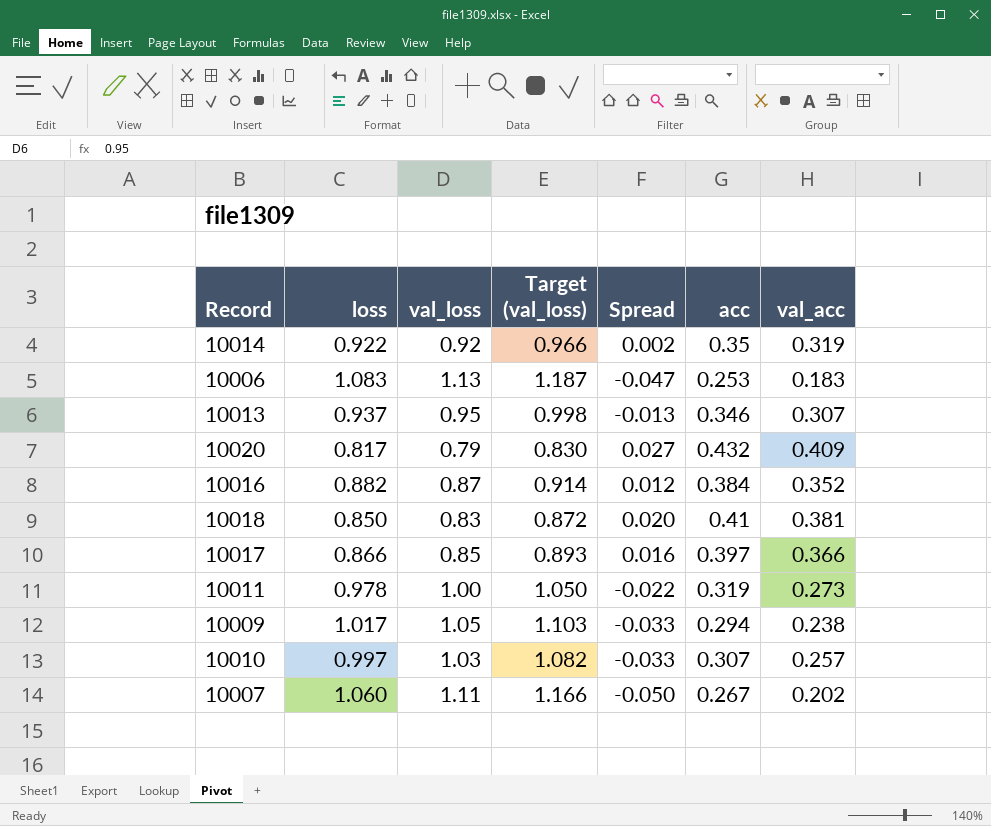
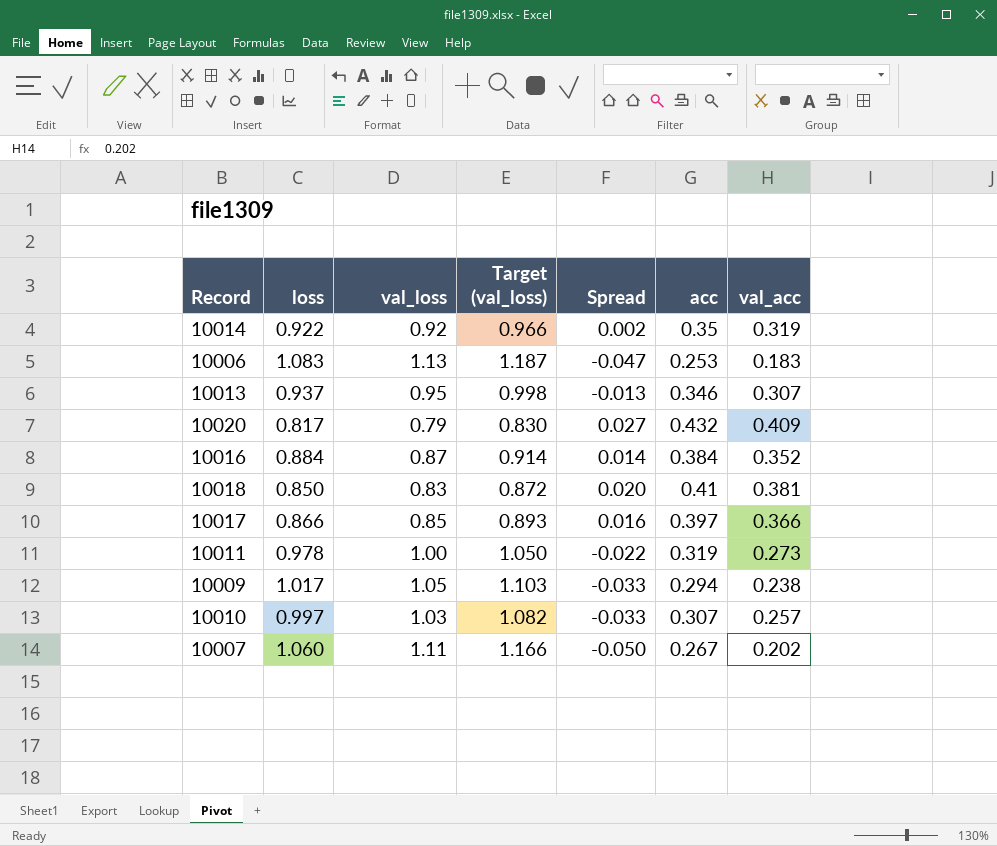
10016 | loss: 0.882 -> 0.884
10016 | Spread: 0.012 -> 0.014

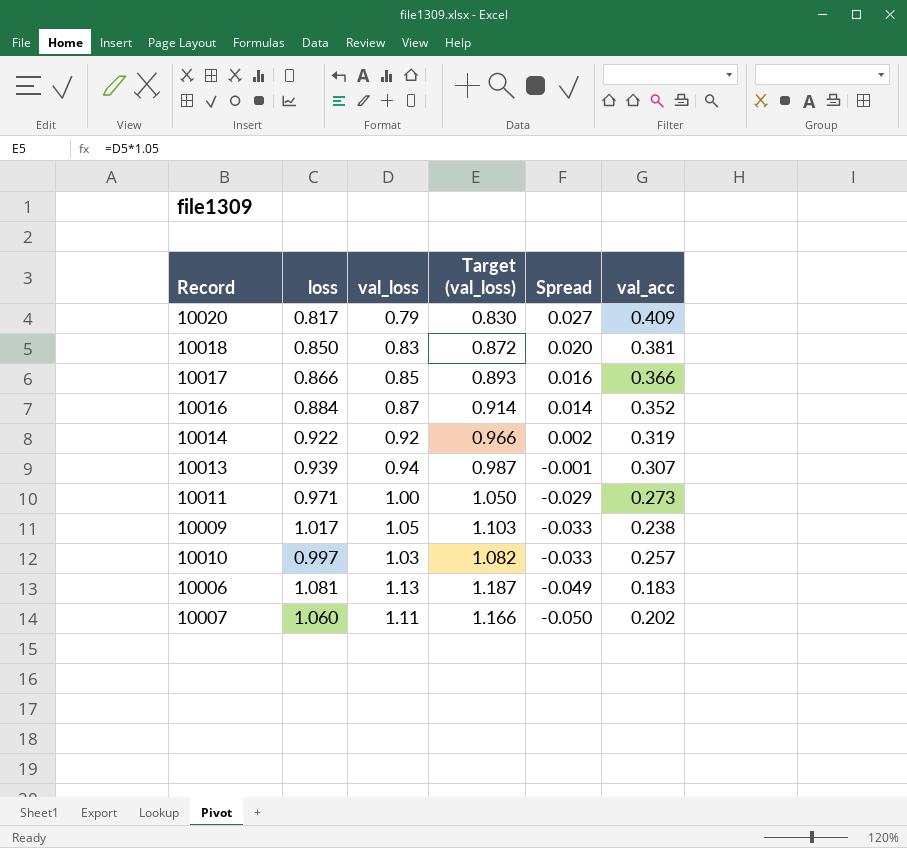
row order: none -> Spread descending
column acc | position: 6 -> none
10013 | loss: 0.937 -> 0.939
10013 | val_loss: 0.95 -> 0.94
10013 | Target (val_loss): 0.998 -> 0.987
10013 | Spread: -0.013 -> -0.001
10011 | loss: 0.978 -> 0.971
10011 | Spread: -0.022 -> -0.029
10006 | loss: 1.083 -> 1.081
10006 | Spread: -0.047 -> -0.049

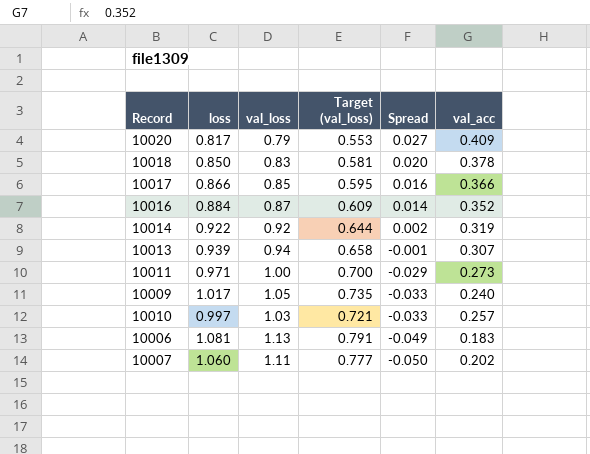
column Target (val_loss) | formula: [val_loss] * 1.05 -> [val_loss] * 0.7
10018 | val_acc: 0.381 -> 0.378
10009 | val_acc: 0.238 -> 0.240

